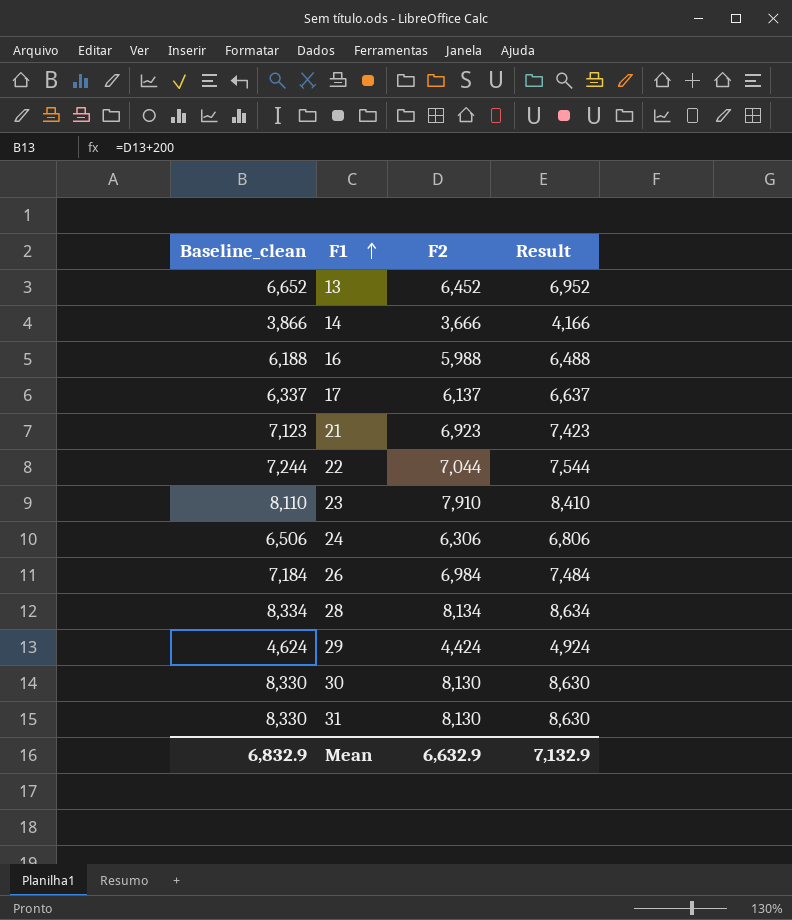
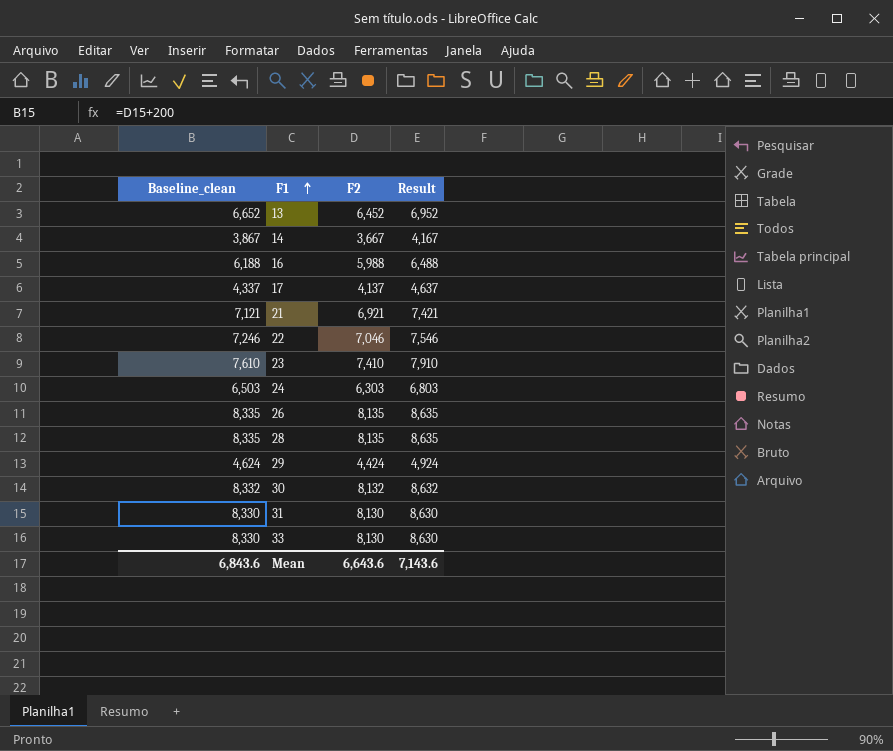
14 | Baseline_clean: 3,866 -> 3,867
14 | F2: 3,666 -> 3,667
14 | Result: 4,166 -> 4,167
17 | Baseline_clean: 6,337 -> 4,337
17 | F2: 6,137 -> 4,137
17 | Result: 6,637 -> 4,637
21 | Baseline_clean: 7,123 -> 7,121
21 | F2: 6,923 -> 6,921
21 | Result: 7,423 -> 7,421
22 | Baseline_clean: 7,244 -> 7,246
22 | F2: 7,044 -> 7,046
22 | Result: 7,544 -> 7,546
23 | Baseline_clean: 8,110 -> 7,610
23 | F2: 7,910 -> 7,410
23 | Result: 8,410 -> 7,910
24 | Baseline_clean: 6,506 -> 6,503
24 | F2: 6,306 -> 6,303
24 | Result: 6,806 -> 6,803
26 | Baseline_clean: 7,184 -> 8,335
26 | F2: 6,984 -> 8,135
26 | Result: 7,484 -> 8,635
28 | Baseline_clean: 8,334 -> 8,335
28 | F2: 8,134 -> 8,135
28 | Result: 8,634 -> 8,635
30 | Baseline_clean: 8,330 -> 8,332
30 | F2: 8,130 -> 8,132
30 | Result: 8,630 -> 8,632
row 33: none -> 8,330 | 8,130 | 8,630
Mean | Baseline_clean: 6,832.9 -> 6,843.6
Mean | F2: 6,632.9 -> 6,643.6
Mean | Result: 7,132.9 -> 7,143.6

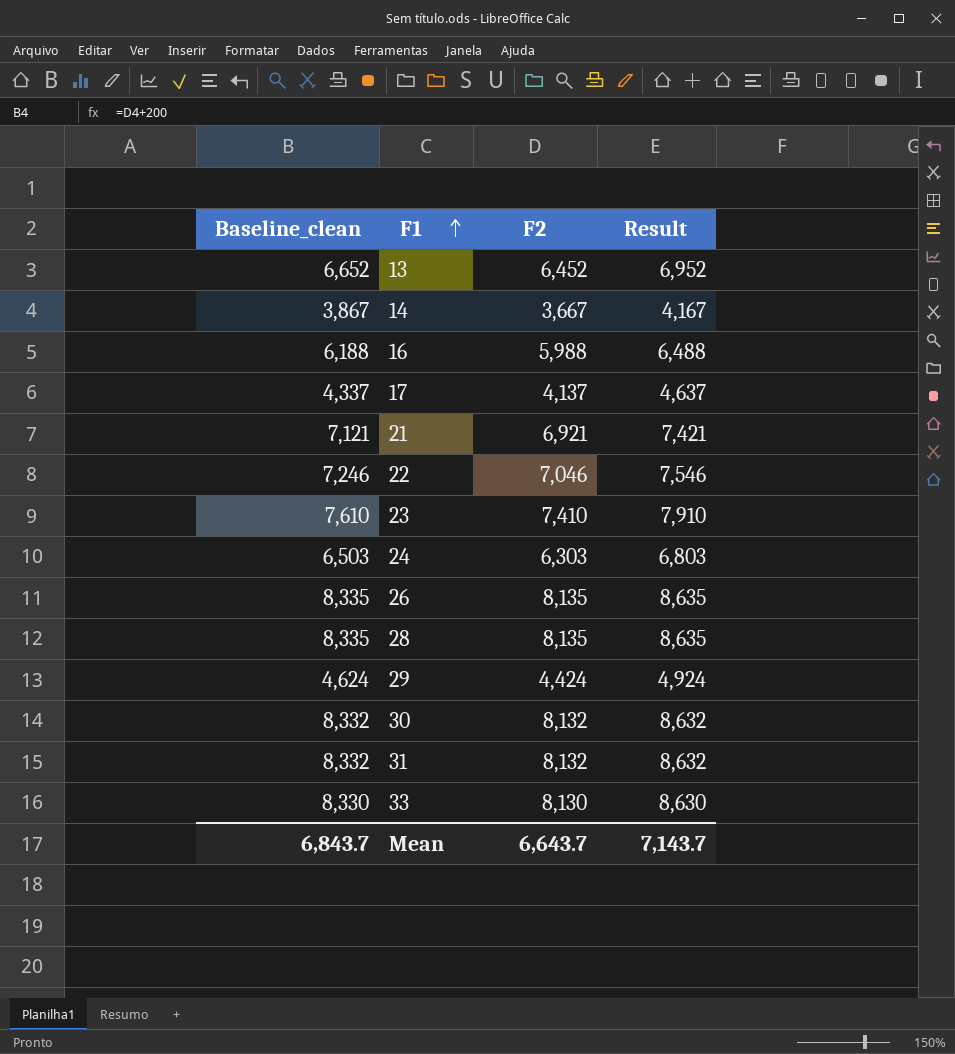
31 | Baseline_clean: 8,330 -> 8,332
31 | F2: 8,130 -> 8,132
31 | Result: 8,630 -> 8,632
Mean | Baseline_clean: 6,843.6 -> 6,843.7
Mean | F2: 6,643.6 -> 6,643.7
Mean | Result: 7,143.6 -> 7,143.7

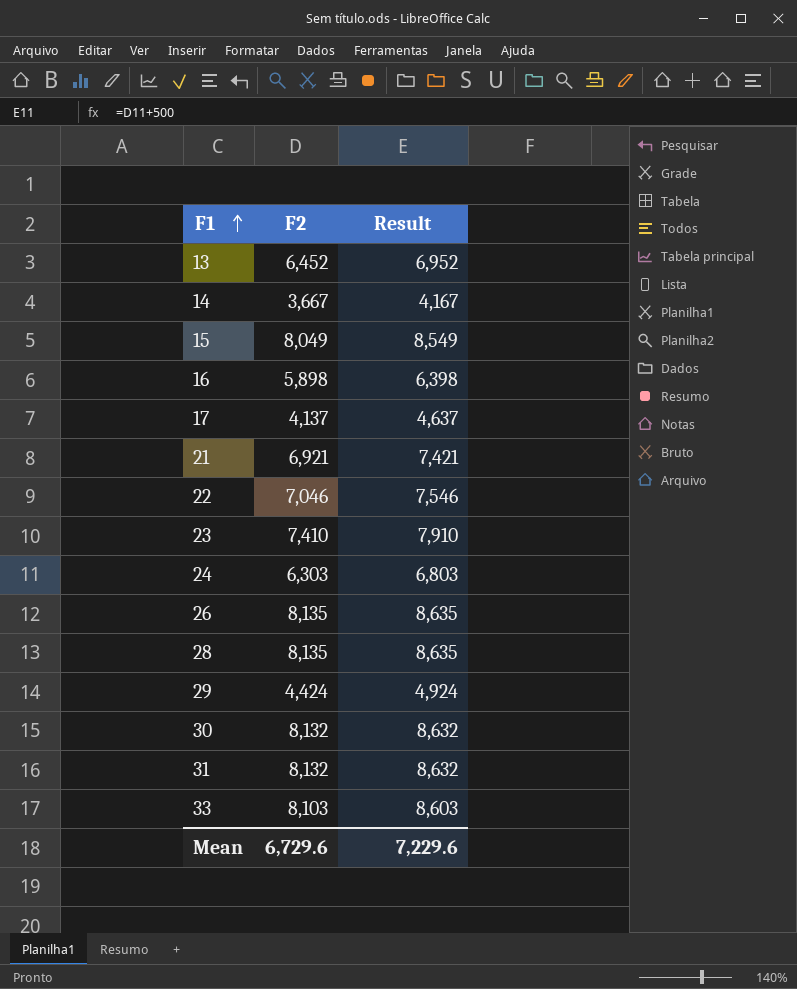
column Baseline_clean | formula: [F2] + 200 -> none
row 15: none -> 8,049 | 8,549
16 | F2: 5,988 -> 5,898
16 | Result: 6,488 -> 6,398
33 | F2: 8,130 -> 8,103
33 | Result: 8,630 -> 8,603
Mean | F2: 6,643.7 -> 6,729.6
Mean | Result: 7,143.7 -> 7,229.6

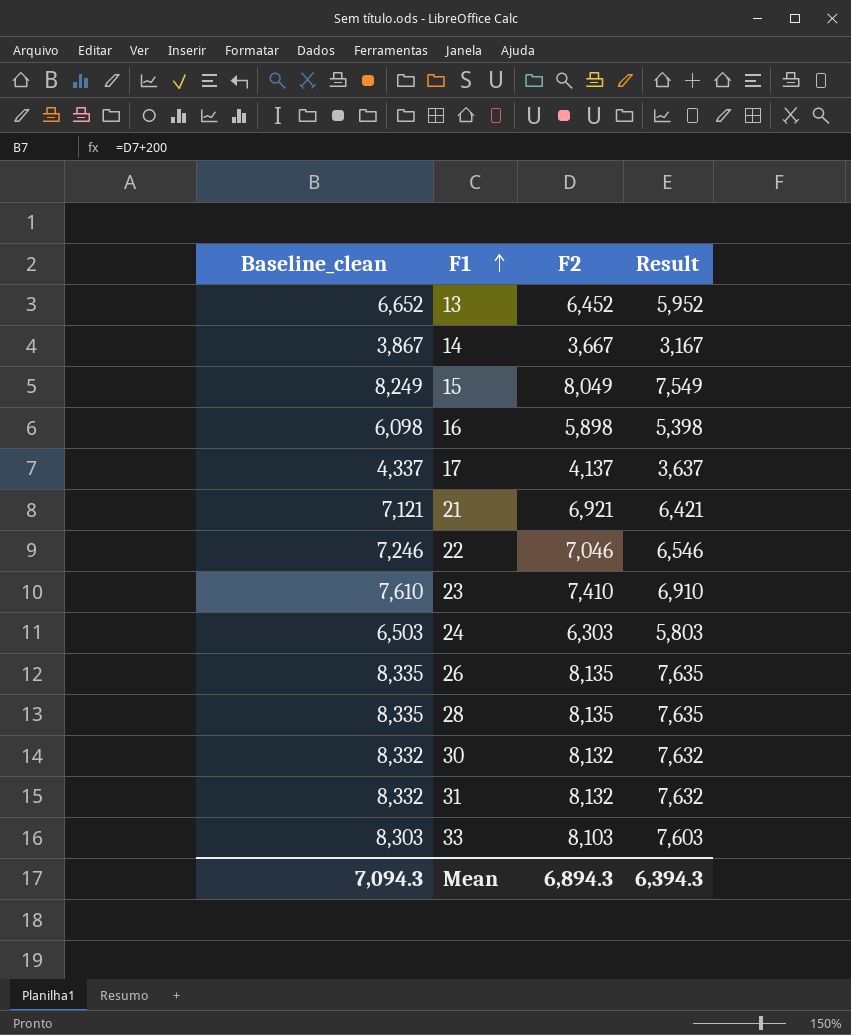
column Baseline_clean | formula: none -> [F2] + 200
column Result | formula: [F2] + 500 -> [F2] - 500
row 29: 4,424 | 4,924 -> none
Mean | F2: 6,729.6 -> 6,894.3
Mean | Result: 7,229.6 -> 6,394.3

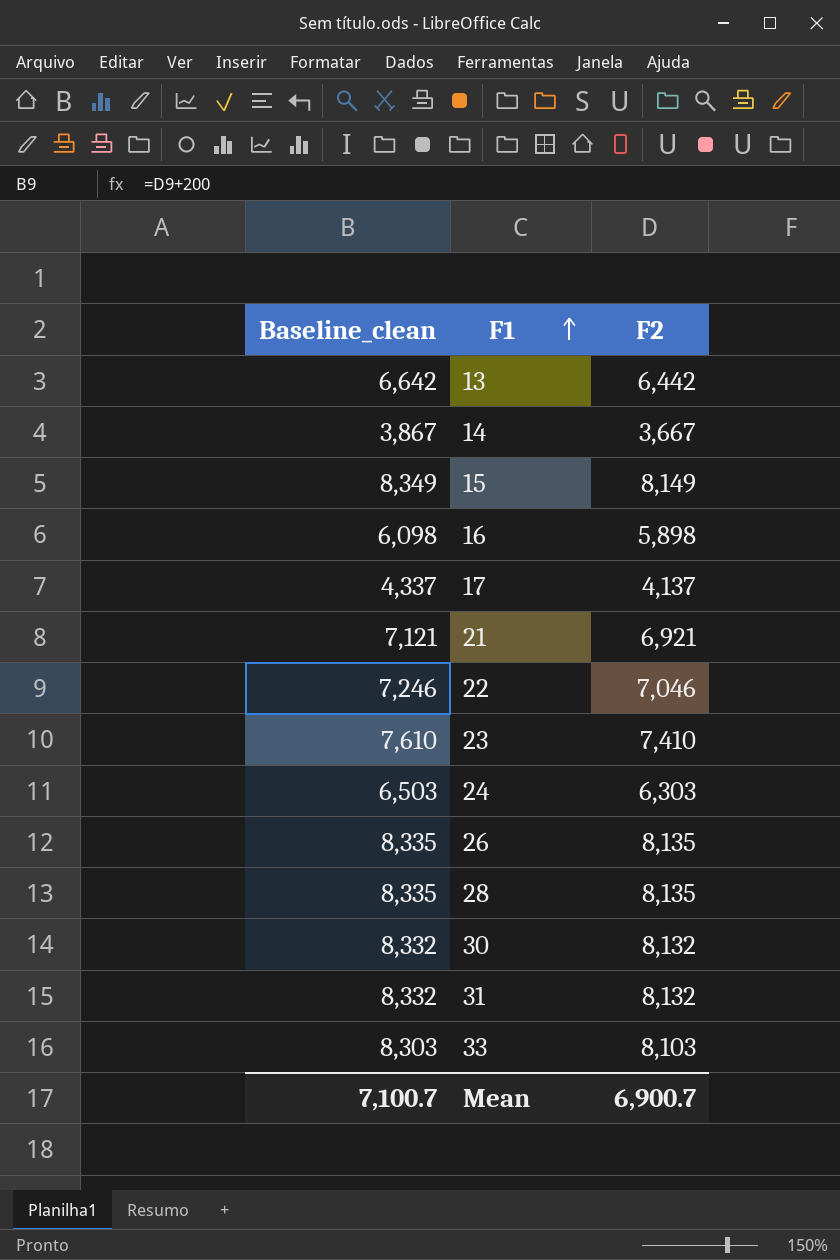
column Result | formula: [F2] - 500 -> none
13 | Baseline_clean: 6,652 -> 6,642
13 | F2: 6,452 -> 6,442
15 | Baseline_clean: 8,249 -> 8,349
15 | F2: 8,049 -> 8,149
Mean | Baseline_clean: 7,094.3 -> 7,100.7
Mean | F2: 6,894.3 -> 6,900.7

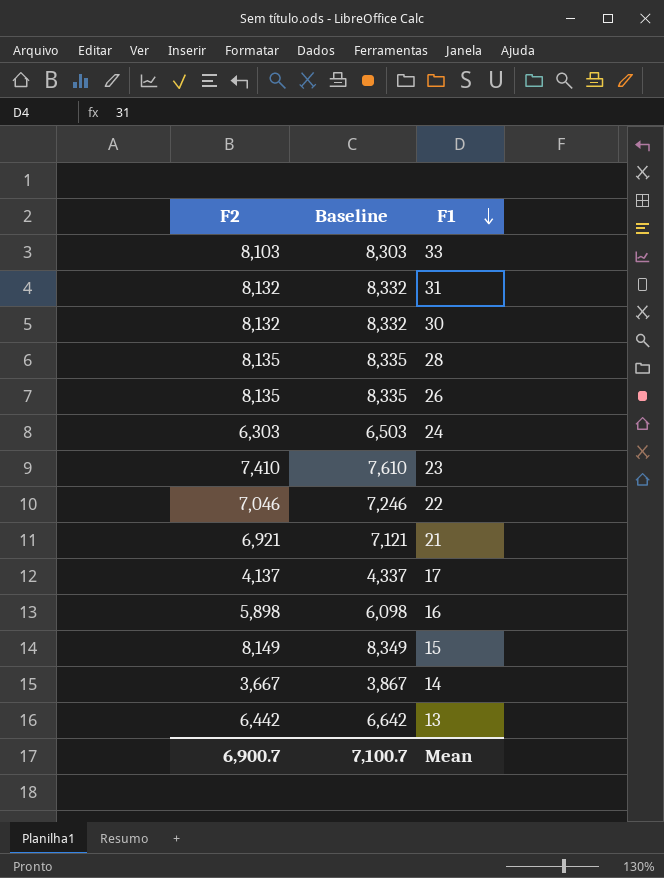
row order: F1 ascending -> F1 descending
column F2 | position: 3 -> 1
column name: Baseline_clean -> Baseline

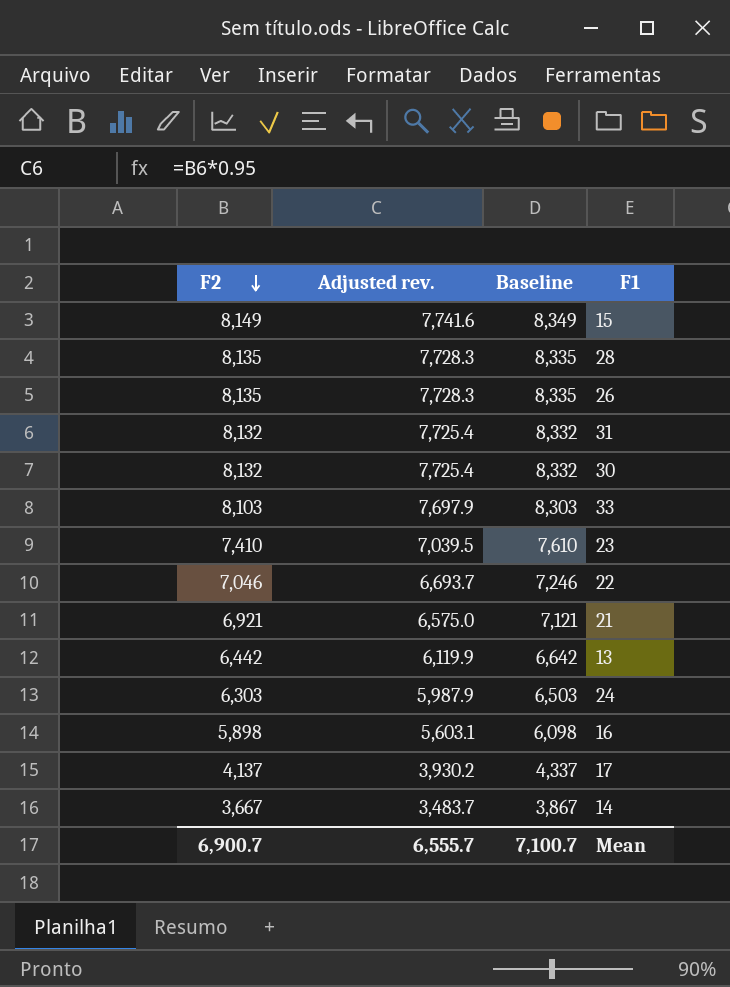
row order: F1 descending -> F2 descending
column Adjusted rev. | formula: none -> [F2] * 0.95

